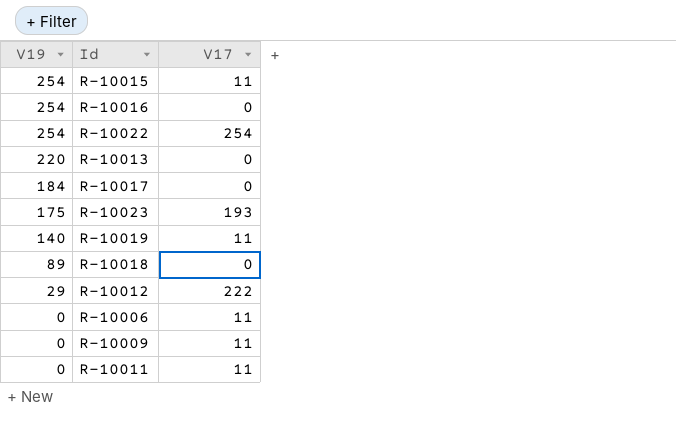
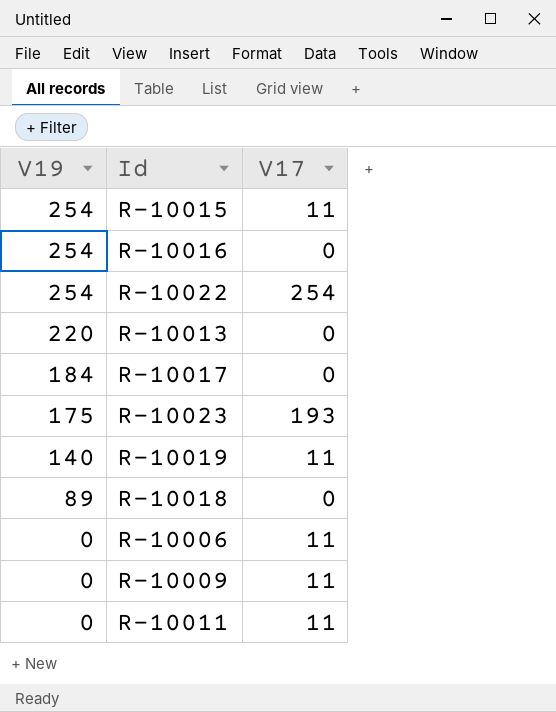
row R-10012: 29 | 222 -> none

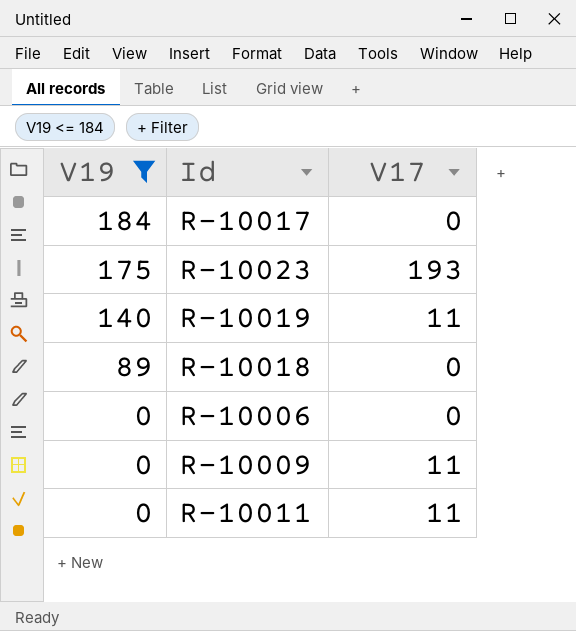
filter: none -> V19 <= 184
R-10006 | V17: 11 -> 0

